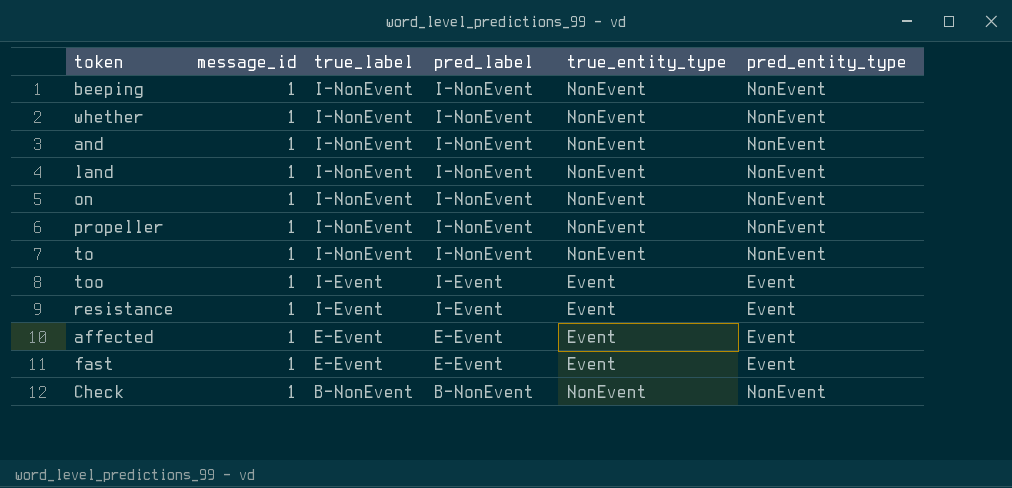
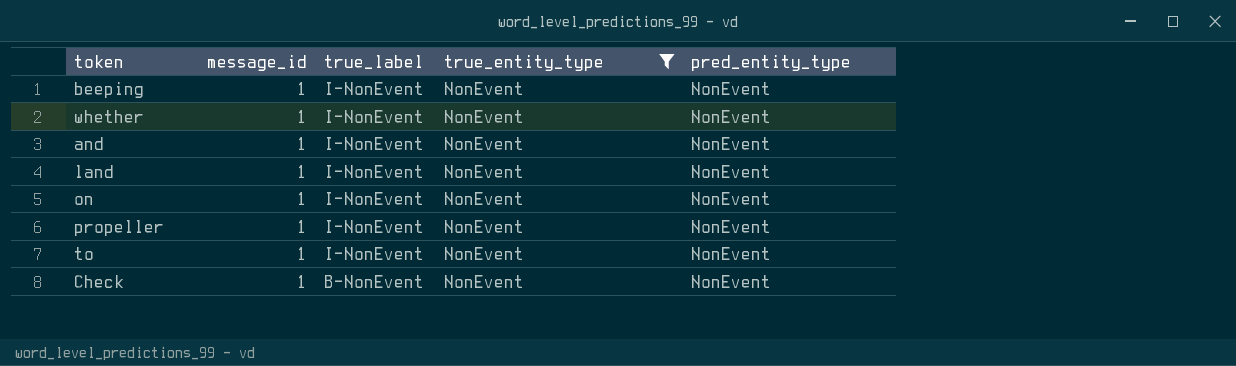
filter: none -> true_entity_type = NonEvent
column pred_label | position: 4 -> none

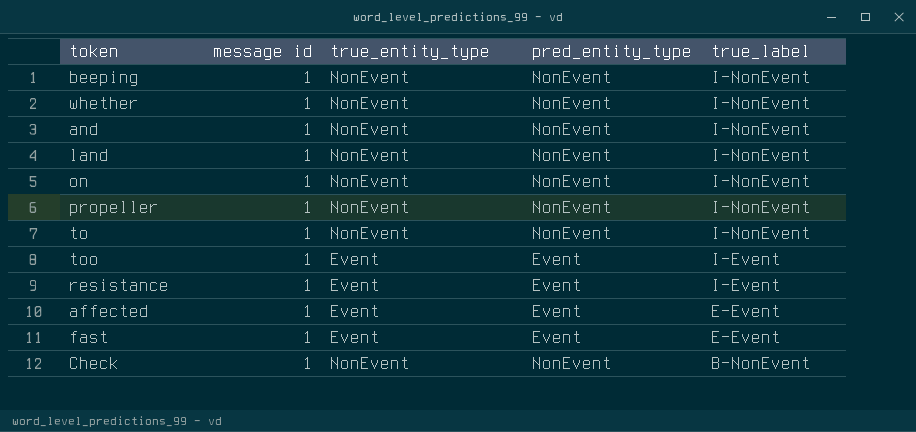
filter: true_entity_type = NonEvent -> none
column name: message_id -> message id
column true_label | position: 3 -> 5

